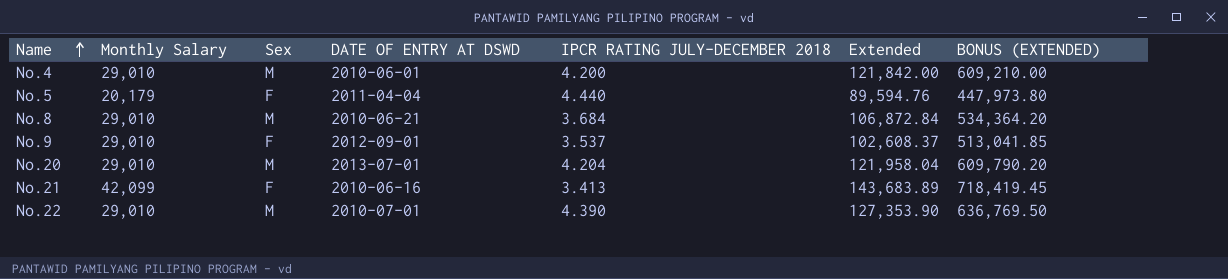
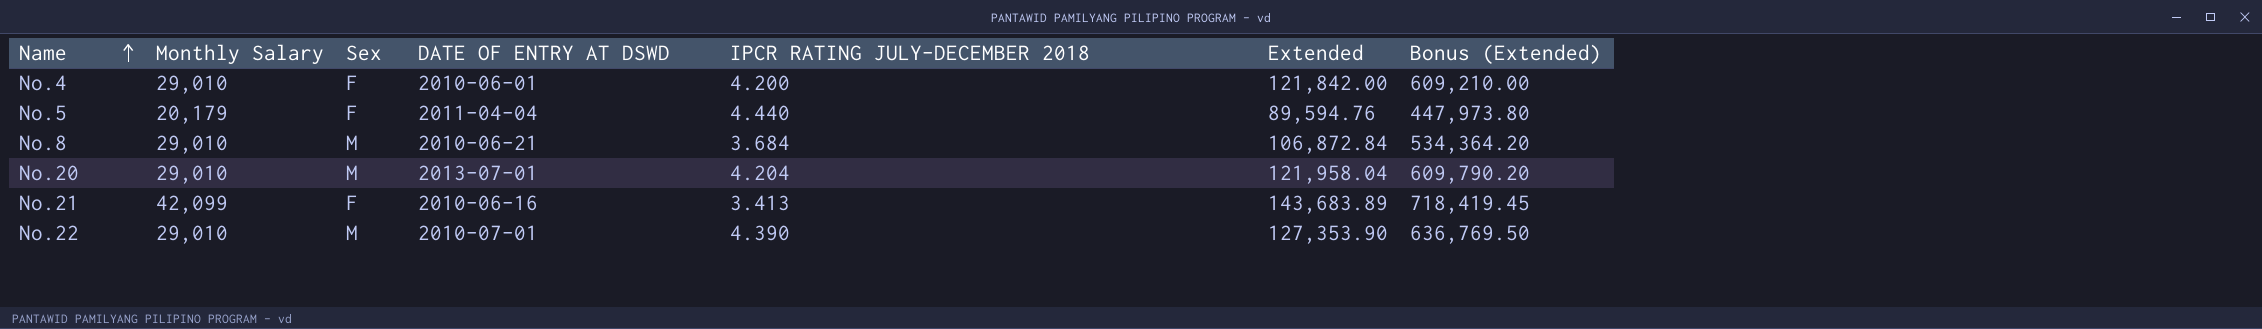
column name: BONUS (EXTENDED) -> Bonus (Extended)
row No.9: 29,010 | F | 2012-09-01 | 3.537 | 102,608.37 | 513,041.85 -> none
No.4 | Sex: M -> F

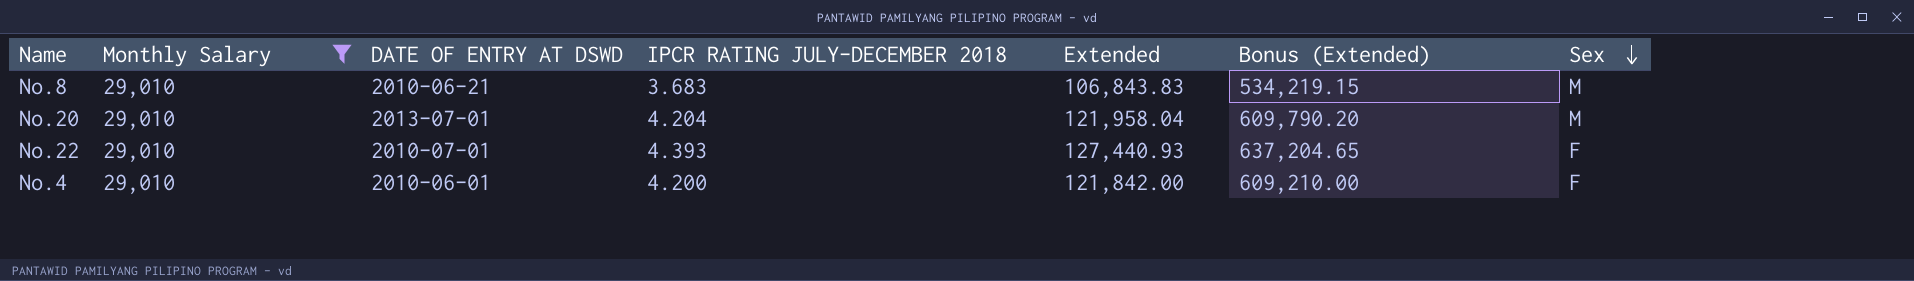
filter: none -> Monthly Salary = 29,010
row order: Name ascending -> Sex descending
column Sex | position: 3 -> 7
No.8 | IPCR RATING JULY-DECEMBER 2018: 3.684 -> 3.683
No.8 | Extended: 106,872.84 -> 106,843.83
No.8 | Bonus (Extended): 534,364.20 -> 534,219.15
No.22 | IPCR RATING JULY-DECEMBER 2018: 4.390 -> 4.393
No.22 | Extended: 127,353.90 -> 127,440.93
No.22 | Bonus (Extended): 636,769.50 -> 637,204.65
No.22 | Sex: M -> F

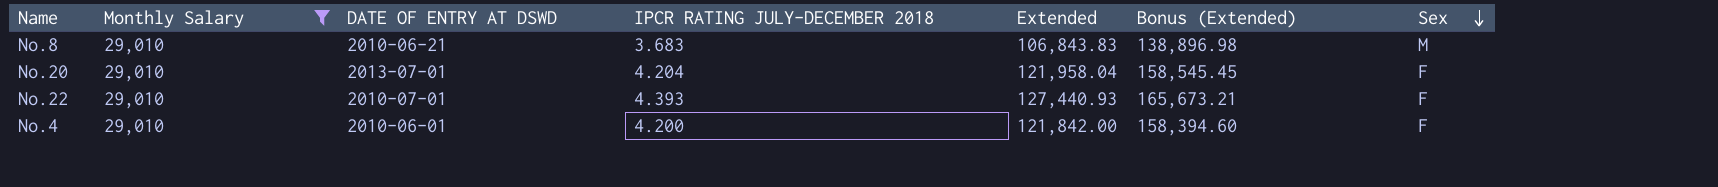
column Bonus (Extended) | formula: [Extended] * 5 -> [Extended] * 1.3
No.20 | Sex: M -> F

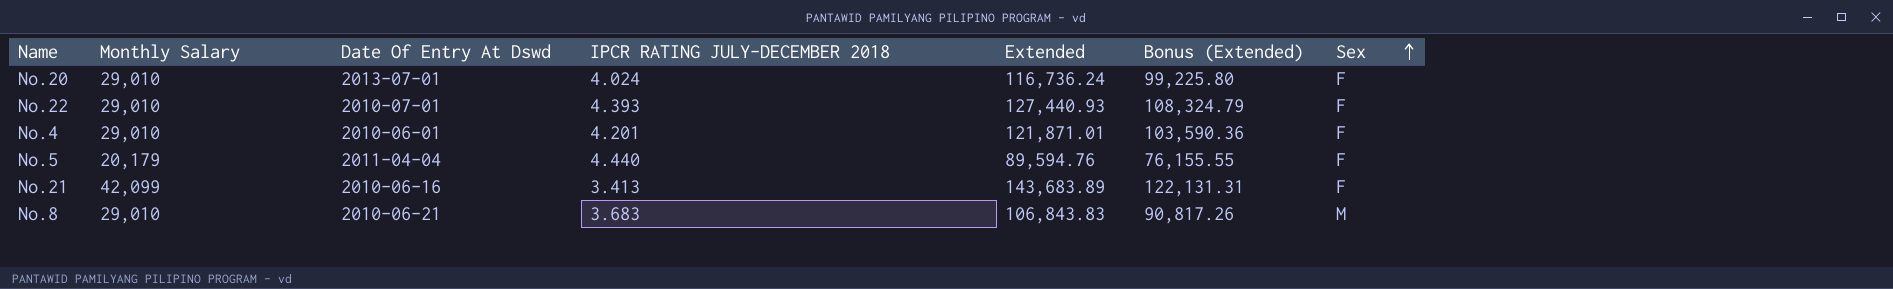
filter: Monthly Salary = 29,010 -> none
row order: Sex descending -> Sex ascending
column name: DATE OF ENTRY AT DSWD -> Date Of Entry At Dswd
column Bonus (Extended) | formula: [Extended] * 1.3 -> [Extended] * 0.85
No.20 | IPCR RATING JULY-DECEMBER 2018: 4.204 -> 4.024
No.20 | Extended: 121,958.04 -> 116,736.24
No.4 | IPCR RATING JULY-DECEMBER 2018: 4.200 -> 4.201
No.4 | Extended: 121,842.00 -> 121,871.01

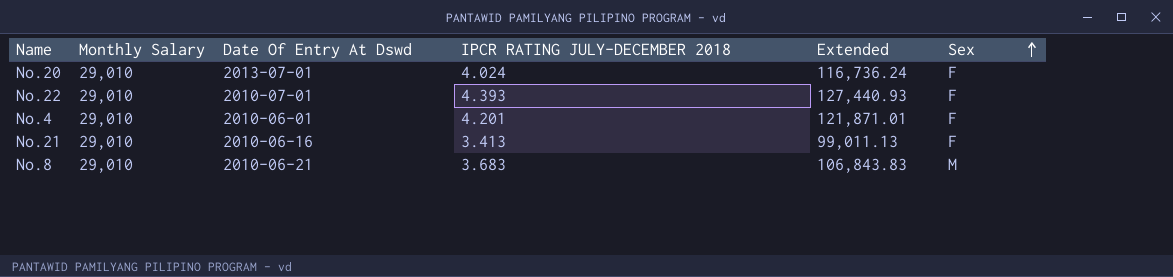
column Bonus (Extended) | formula: [Extended] * 0.85 -> none
row No.5: 20,179 | 2011-04-04 | 4.440 | 89,594.76 | 76,155.55 | F -> none
No.21 | Monthly Salary: 42,099 -> 29,010
No.21 | Extended: 143,683.89 -> 99,011.13

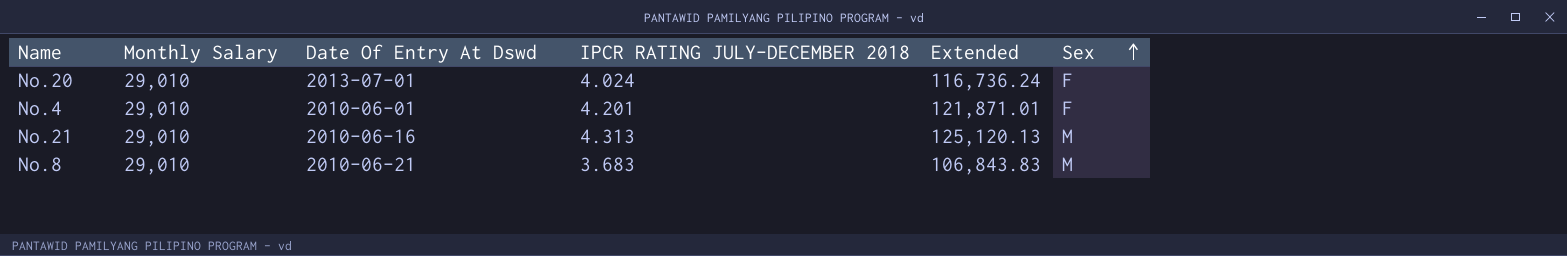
row No.22: 29,010 | 2010-07-01 | 4.393 | 127,440.93 | F -> none
No.21 | IPCR RATING JULY-DECEMBER 2018: 3.413 -> 4.313
No.21 | Extended: 99,011.13 -> 125,120.13
No.21 | Sex: F -> M

